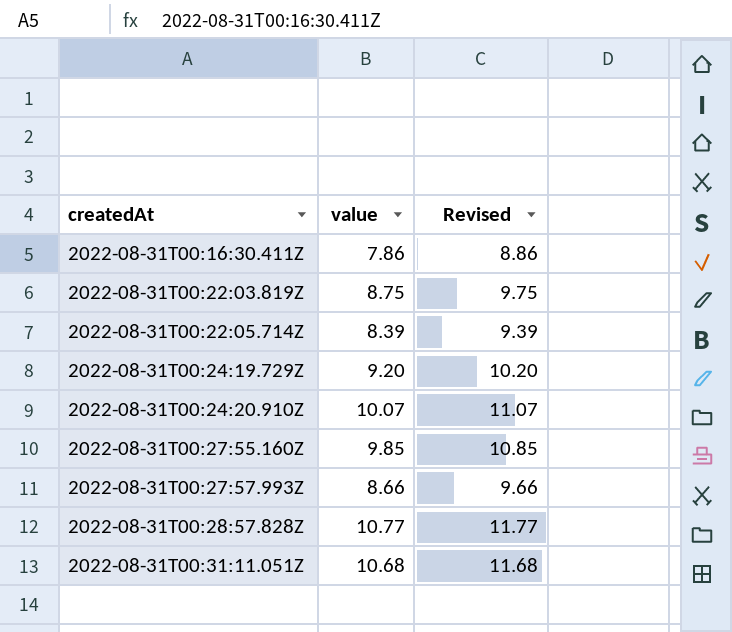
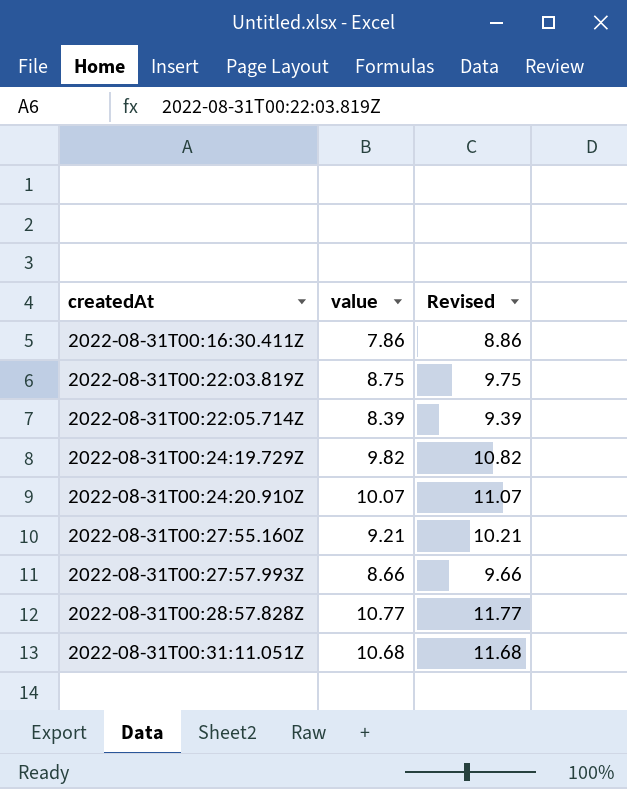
2022-08-31T00:24:19.729Z | value: 9.20 -> 9.82
2022-08-31T00:24:19.729Z | Revised: 10.20 -> 10.82
2022-08-31T00:27:55.160Z | value: 9.85 -> 9.21
2022-08-31T00:27:55.160Z | Revised: 10.85 -> 10.21

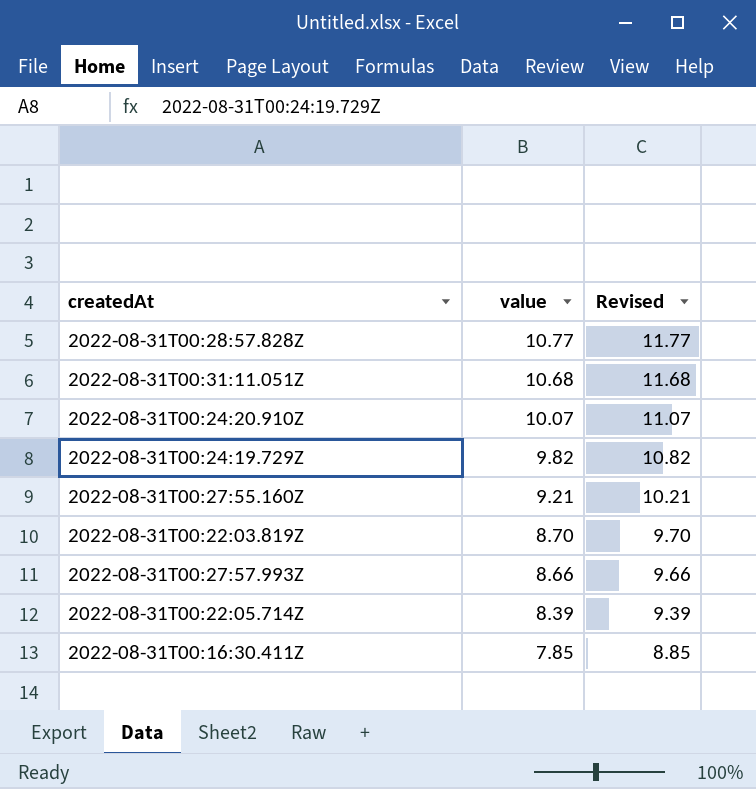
row order: createdAt ascending -> value descending
2022-08-31T00:22:03.819Z | value: 8.75 -> 8.70
2022-08-31T00:22:03.819Z | Revised: 9.75 -> 9.70
2022-08-31T00:16:30.411Z | value: 7.86 -> 7.85
2022-08-31T00:16:30.411Z | Revised: 8.86 -> 8.85

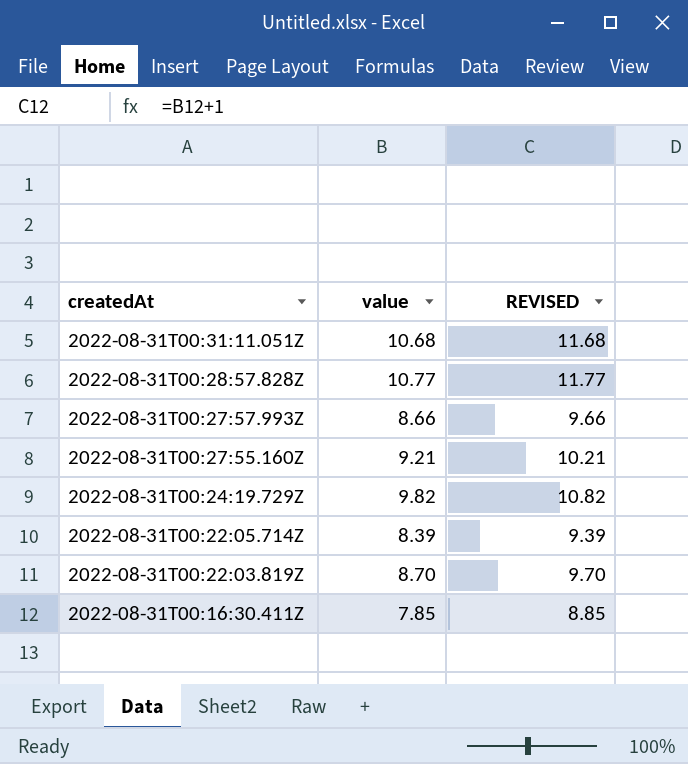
row order: value descending -> createdAt descending
column name: Revised -> REVISED
row 2022-08-31T00:24:20.910Z: 10.07 | 11.07 -> none

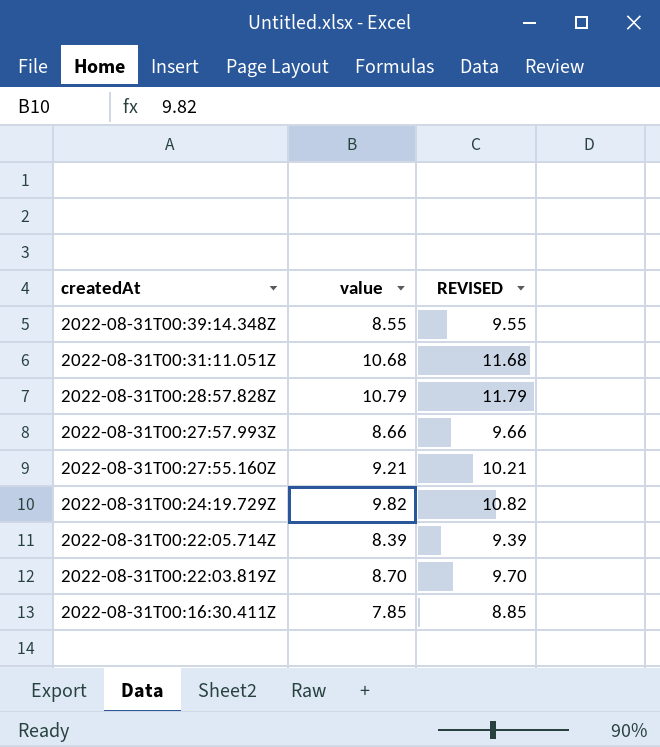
row 2022-08-31T00:39:14.348Z: none -> 8.55 | 9.55
2022-08-31T00:28:57.828Z | value: 10.77 -> 10.79
2022-08-31T00:28:57.828Z | REVISED: 11.77 -> 11.79

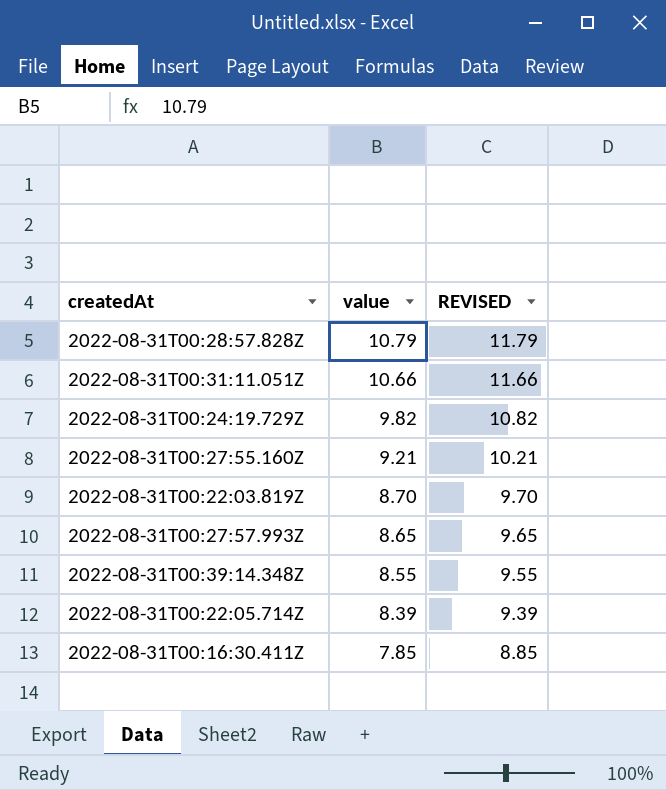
row order: createdAt descending -> value descending
2022-08-31T00:31:11.051Z | value: 10.68 -> 10.66
2022-08-31T00:31:11.051Z | REVISED: 11.68 -> 11.66
2022-08-31T00:27:57.993Z | value: 8.66 -> 8.65
2022-08-31T00:27:57.993Z | REVISED: 9.66 -> 9.65

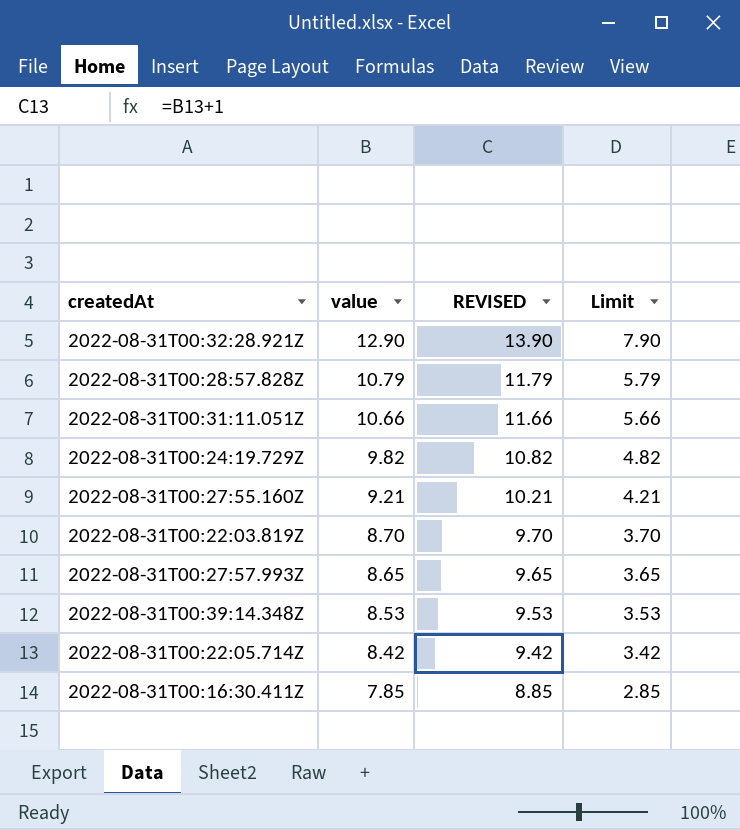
column Limit | formula: none -> [value] - 5
row 2022-08-31T00:32:28.921Z: none -> 12.90 | 13.90 | 7.90
2022-08-31T00:39:14.348Z | value: 8.55 -> 8.53
2022-08-31T00:39:14.348Z | REVISED: 9.55 -> 9.53
2022-08-31T00:22:05.714Z | value: 8.39 -> 8.42
2022-08-31T00:22:05.714Z | REVISED: 9.39 -> 9.42

